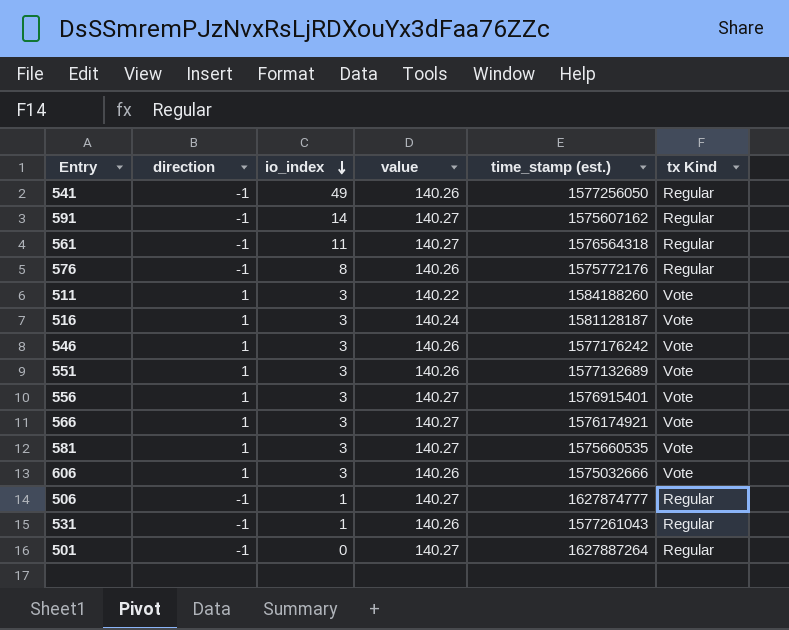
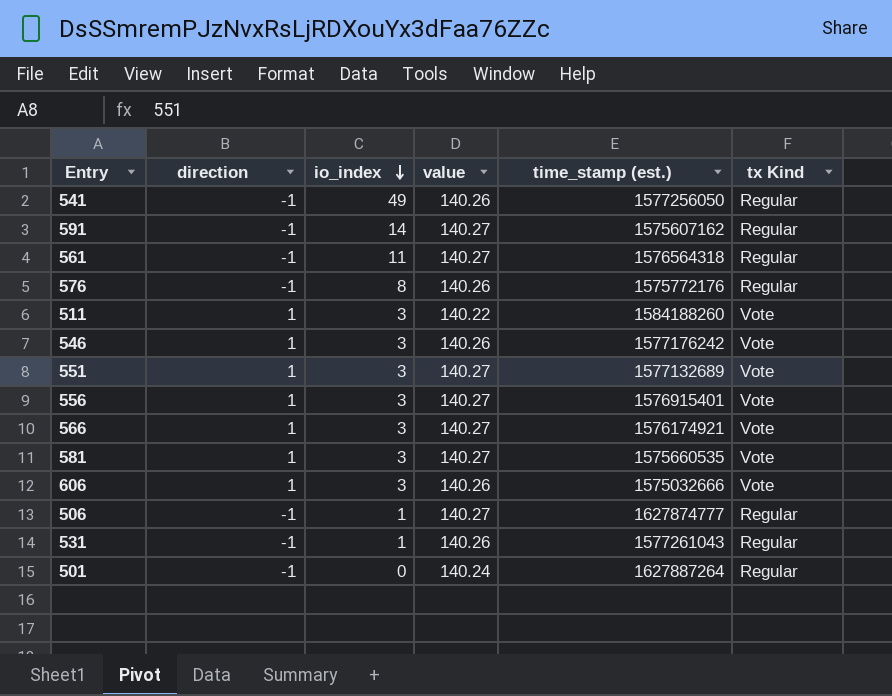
row 516: 1 | 3 | 140.24 | 1581128187 | Vote -> none
551 | value: 140.26 -> 140.27
501 | value: 140.27 -> 140.24

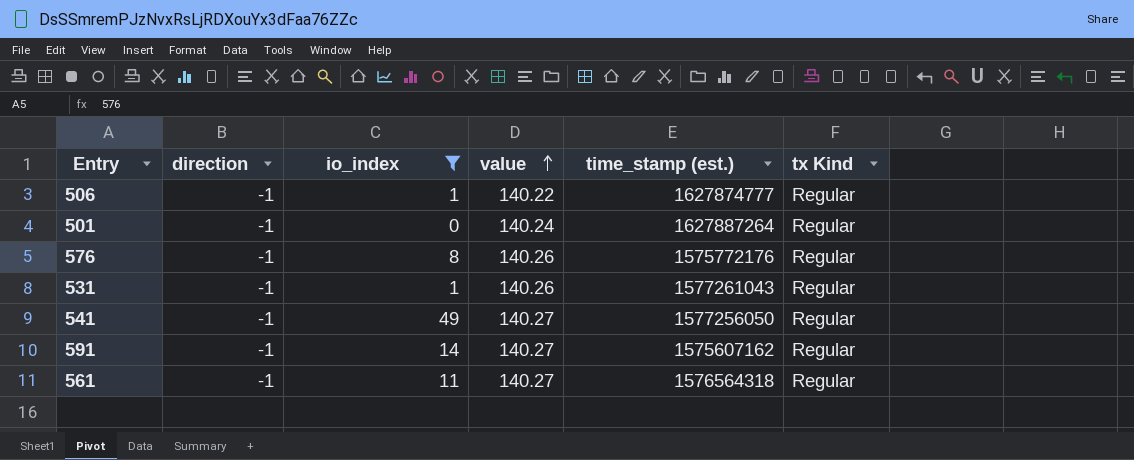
filter: none -> io_index != 3
row order: io_index descending -> value ascending
506 | value: 140.27 -> 140.22
541 | value: 140.26 -> 140.27

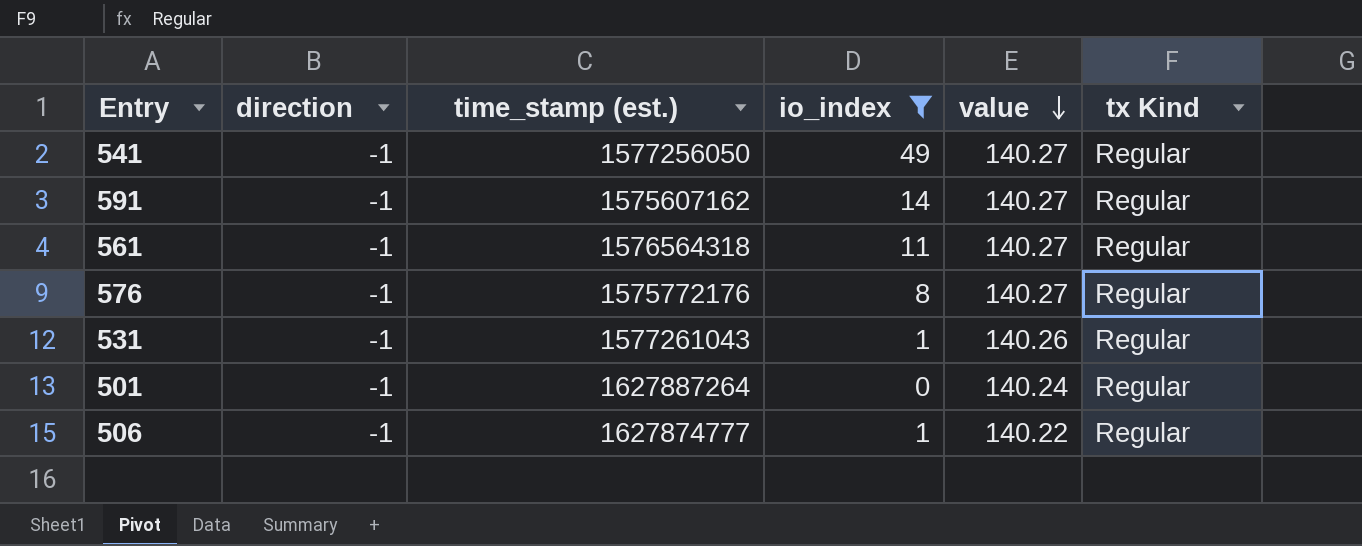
row order: value ascending -> value descending
column time_stamp (est.) | position: 5 -> 3
576 | value: 140.26 -> 140.27

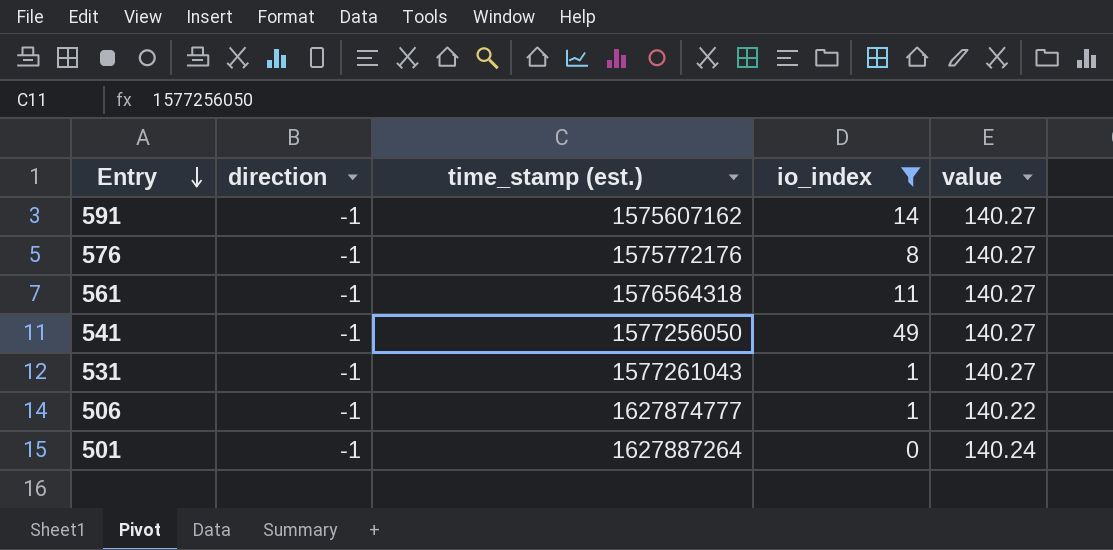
row order: value descending -> Entry descending
column tx Kind | position: 6 -> none
531 | value: 140.26 -> 140.27

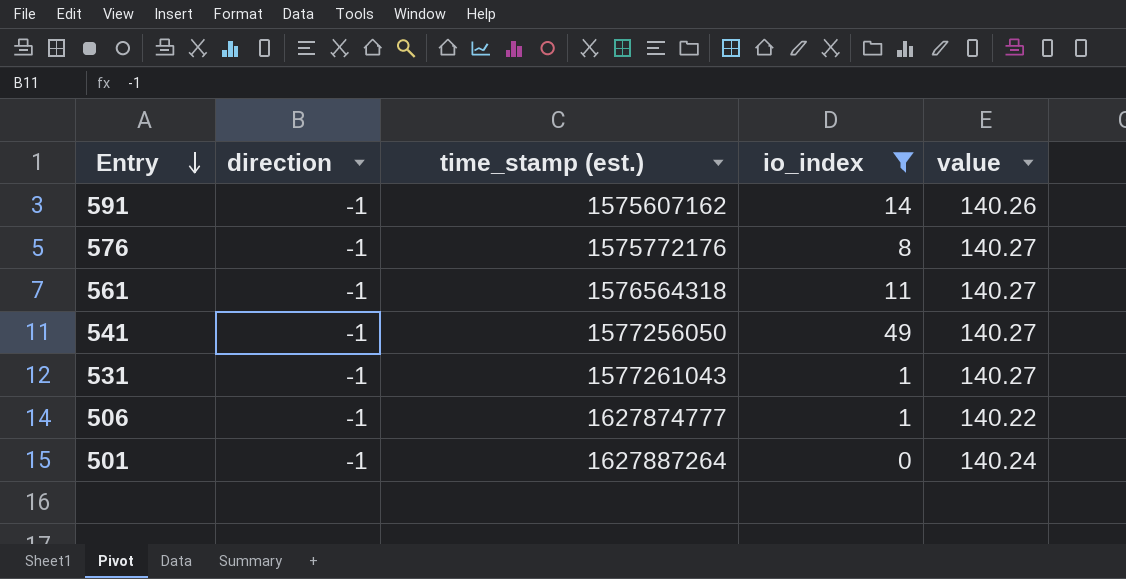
591 | value: 140.27 -> 140.26

